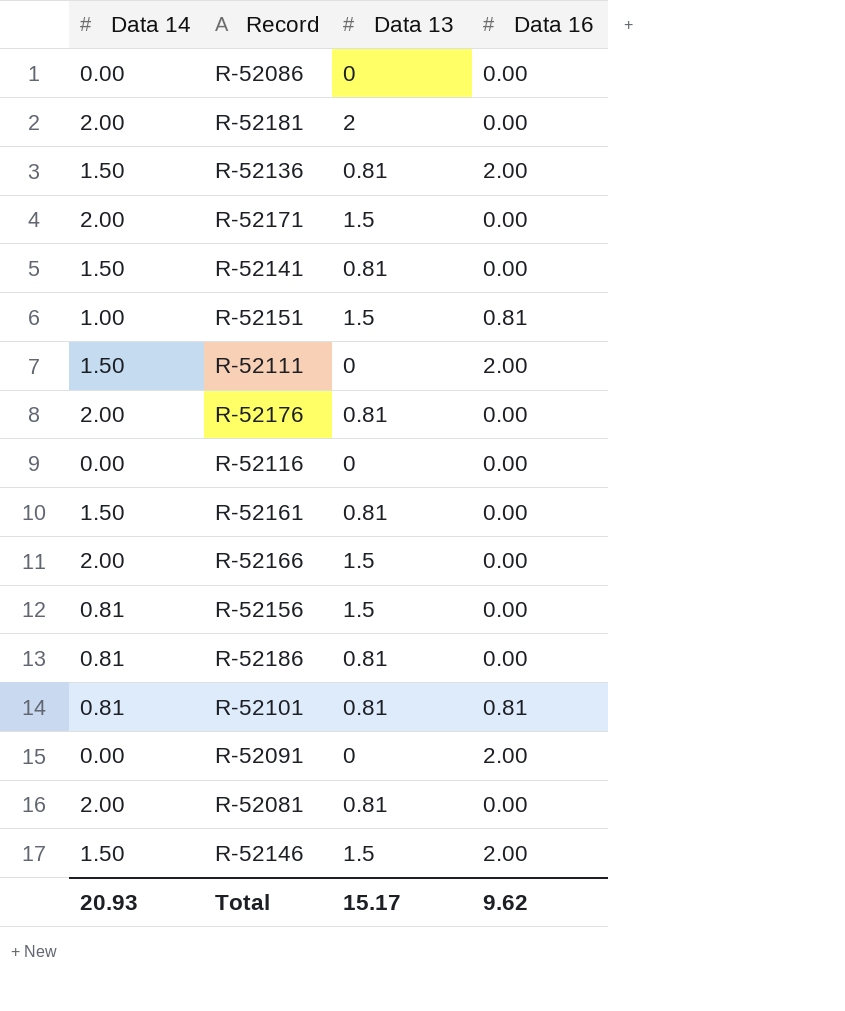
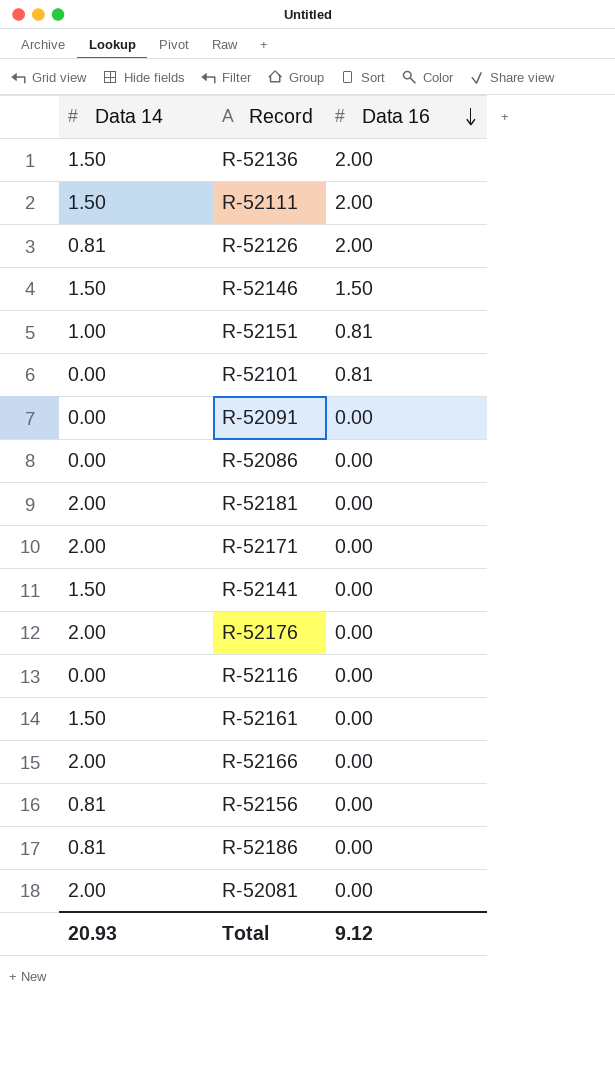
row order: none -> Data 16 descending
column Data 13 | position: 3 -> none
row R-52126: none -> 0.81 | 2.00
R-52146 | Data 16: 2.00 -> 1.50
R-52101 | Data 14: 0.81 -> 0.00
R-52091 | Data 16: 2.00 -> 0.00
Total | Data 16: 9.62 -> 9.12

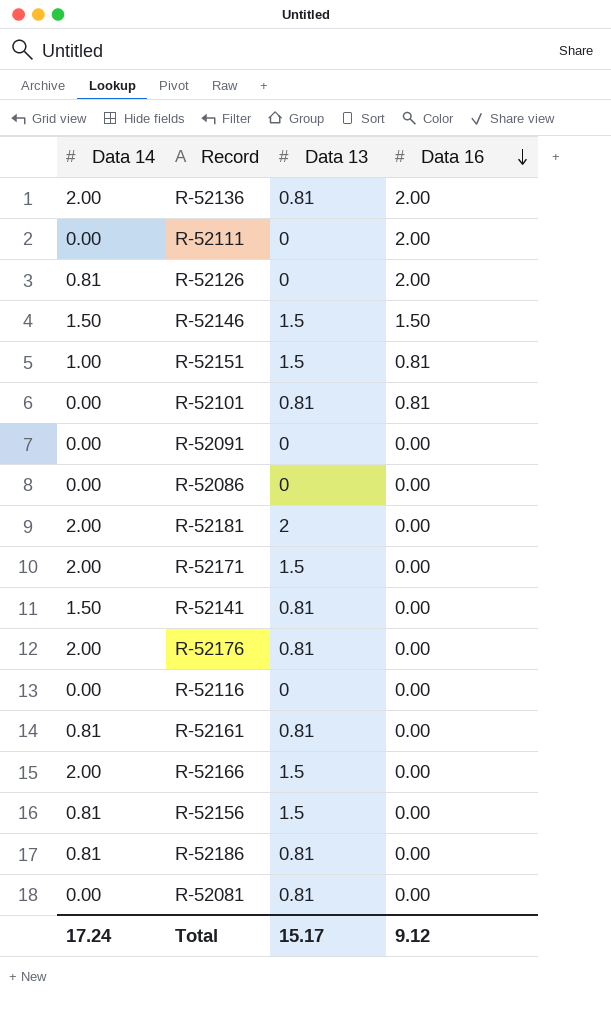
column Data 13 | position: none -> 3
R-52136 | Data 14: 1.50 -> 2.00
R-52111 | Data 14: 1.50 -> 0.00
R-52161 | Data 14: 1.50 -> 0.81
R-52081 | Data 14: 2.00 -> 0.00
Total | Data 14: 20.93 -> 17.24

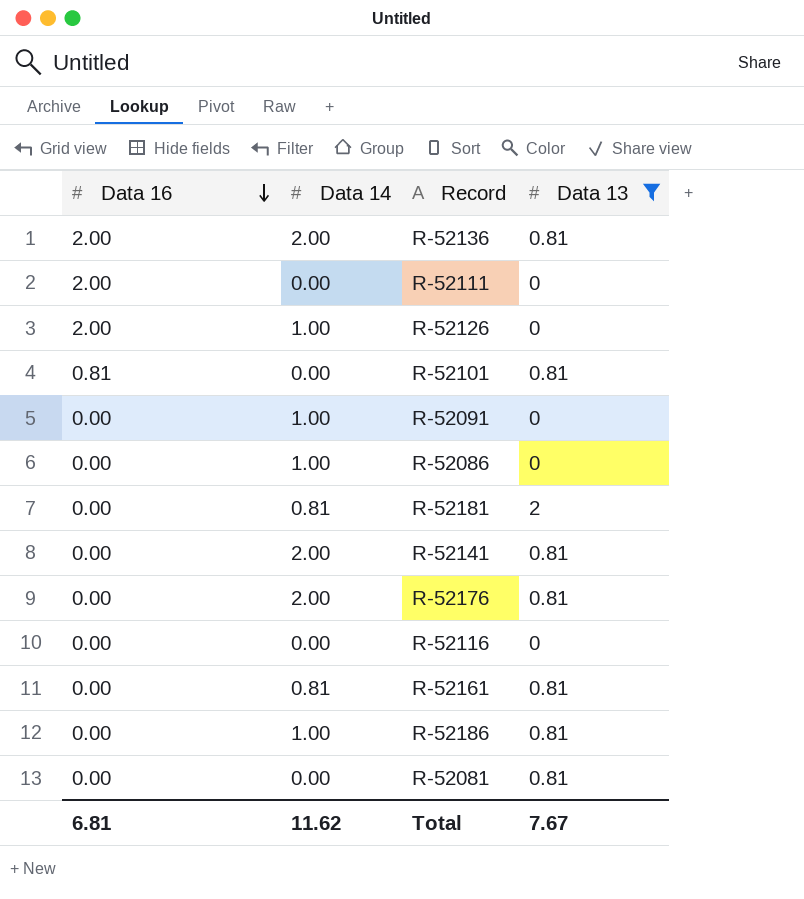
filter: none -> Data 13 != 1.5
column Data 16 | position: 4 -> 1
R-52126 | Data 14: 0.81 -> 1.00
R-52091 | Data 14: 0.00 -> 1.00
R-52086 | Data 14: 0.00 -> 1.00
R-52181 | Data 14: 2.00 -> 0.81
R-52141 | Data 14: 1.50 -> 2.00
R-52186 | Data 14: 0.81 -> 1.00
Total | Data 16: 9.12 -> 6.81
Total | Data 14: 17.24 -> 11.62
Total | Data 13: 15.17 -> 7.67

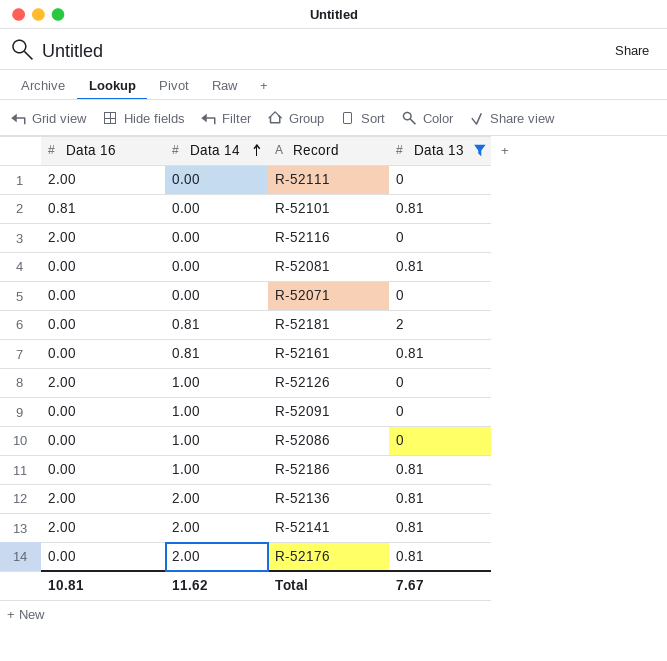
row order: Data 16 descending -> Data 14 ascending
R-52116 | Data 16: 0.00 -> 2.00
row R-52071: none -> 0.00 | 0.00 | 0
R-52141 | Data 16: 0.00 -> 2.00
Total | Data 16: 6.81 -> 10.81

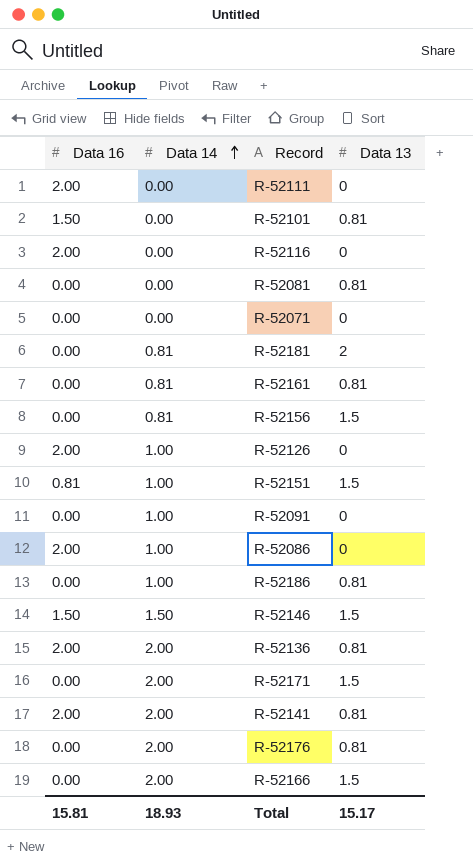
filter: Data 13 != 1.5 -> none
R-52101 | Data 16: 0.81 -> 1.50
R-52086 | Data 16: 0.00 -> 2.00
Total | Data 16: 10.81 -> 15.81
Total | Data 14: 11.62 -> 18.93
Total | Data 13: 7.67 -> 15.17

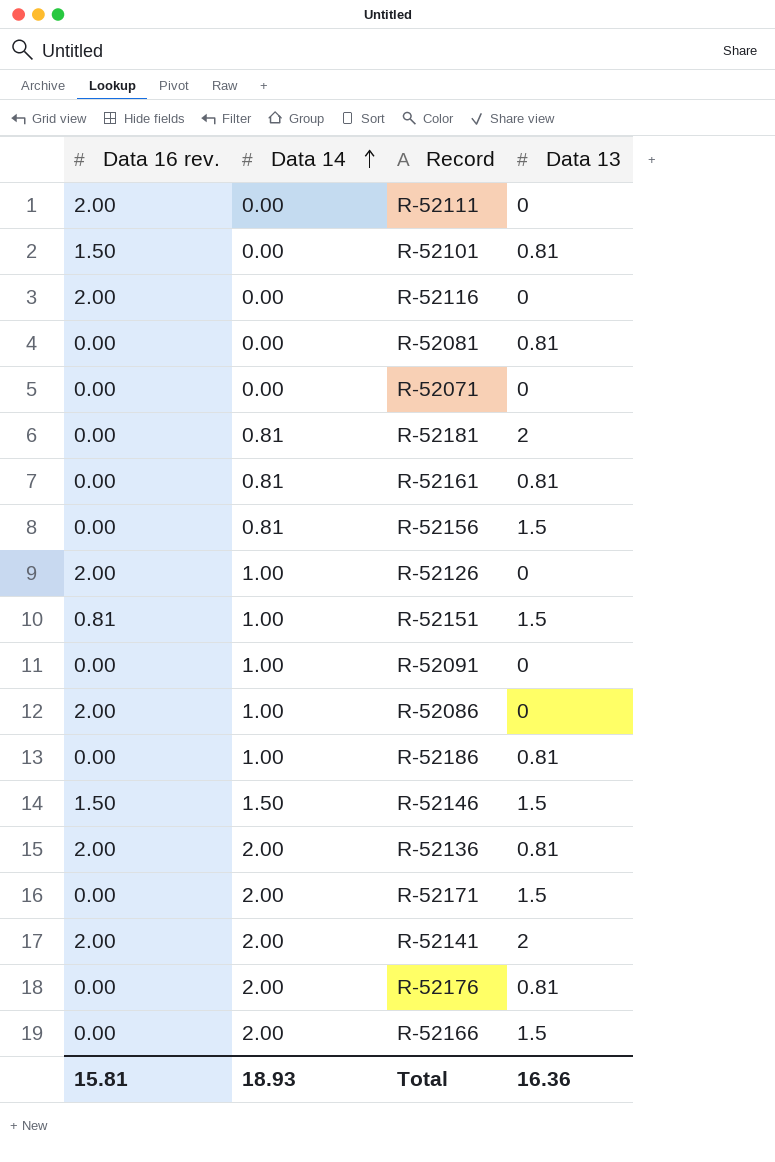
column name: Data 16 -> Data 16 rev.
R-52141 | Data 13: 0.81 -> 2
Total | Data 13: 15.17 -> 16.36

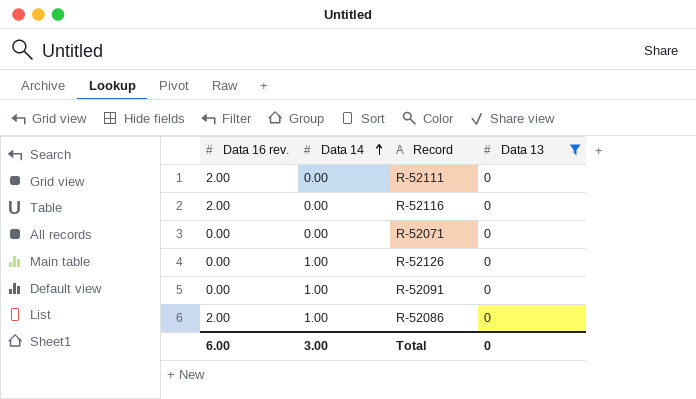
filter: none -> Data 13 = 0
R-52126 | Data 16 rev.: 2.00 -> 0.00
Total | Data 16 rev.: 15.81 -> 6.00
Total | Data 14: 18.93 -> 3.00
Total | Data 13: 16.36 -> 0

